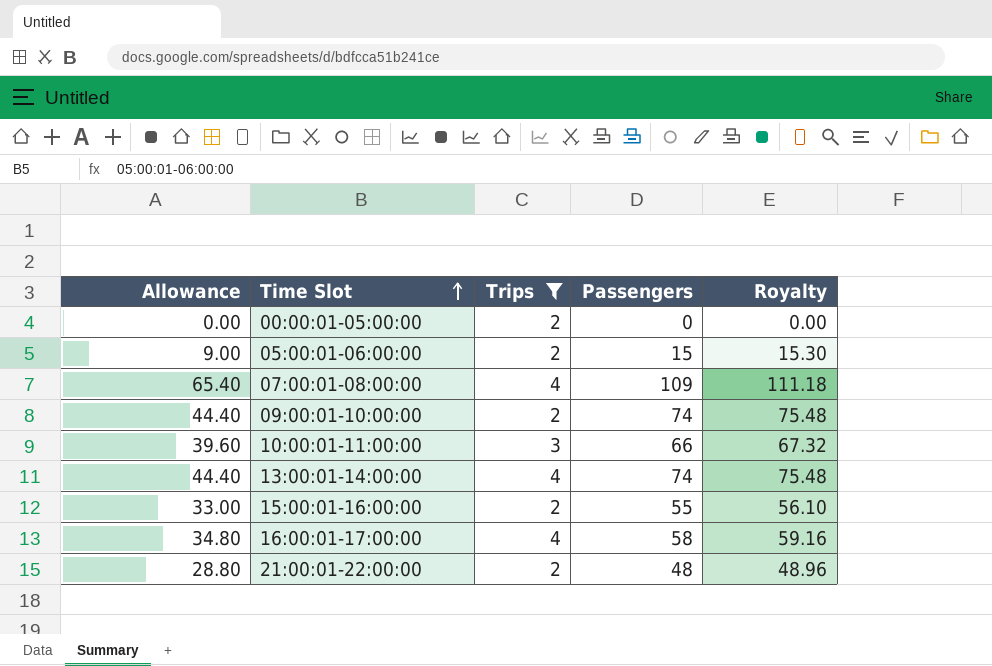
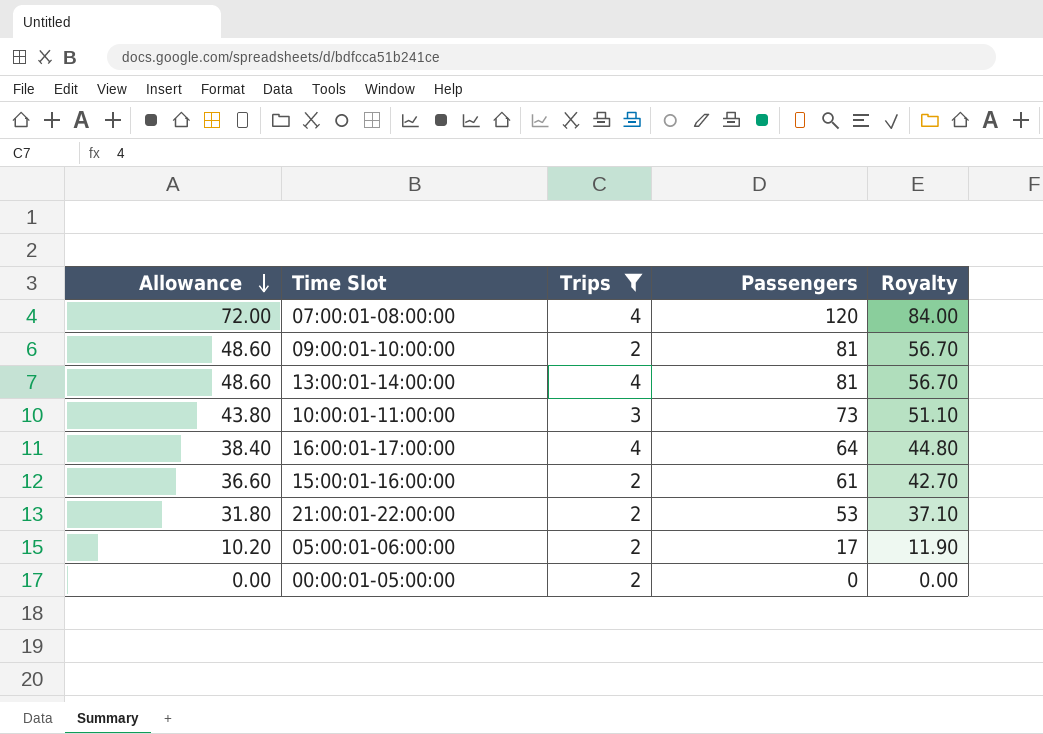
row order: Time Slot ascending -> Allowance descending
column Royalty | formula: [Passengers] * 1.02 -> [Passengers] * 0.7
07:00:01-08:00:00 | Allowance: 65.40 -> 72.00
07:00:01-08:00:00 | Passengers: 109 -> 120
09:00:01-10:00:00 | Allowance: 44.40 -> 48.60
09:00:01-10:00:00 | Passengers: 74 -> 81
13:00:01-14:00:00 | Allowance: 44.40 -> 48.60
13:00:01-14:00:00 | Passengers: 74 -> 81
10:00:01-11:00:00 | Allowance: 39.60 -> 43.80
10:00:01-11:00:00 | Passengers: 66 -> 73
16:00:01-17:00:00 | Allowance: 34.80 -> 38.40
16:00:01-17:00:00 | Passengers: 58 -> 64
15:00:01-16:00:00 | Allowance: 33.00 -> 36.60
15:00:01-16:00:00 | Passengers: 55 -> 61
21:00:01-22:00:00 | Allowance: 28.80 -> 31.80
21:00:01-22:00:00 | Passengers: 48 -> 53
05:00:01-06:00:00 | Allowance: 9.00 -> 10.20
05:00:01-06:00:00 | Passengers: 15 -> 17

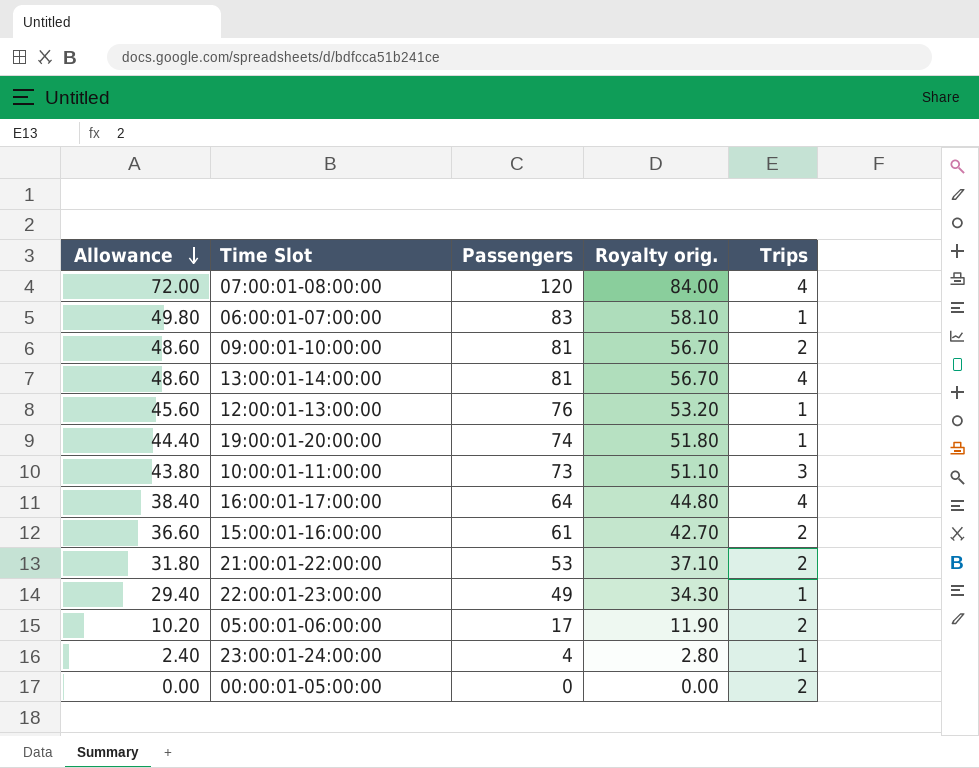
filter: Trips != 1 -> none
column name: Royalty -> Royalty orig.
column Trips | position: 3 -> 5

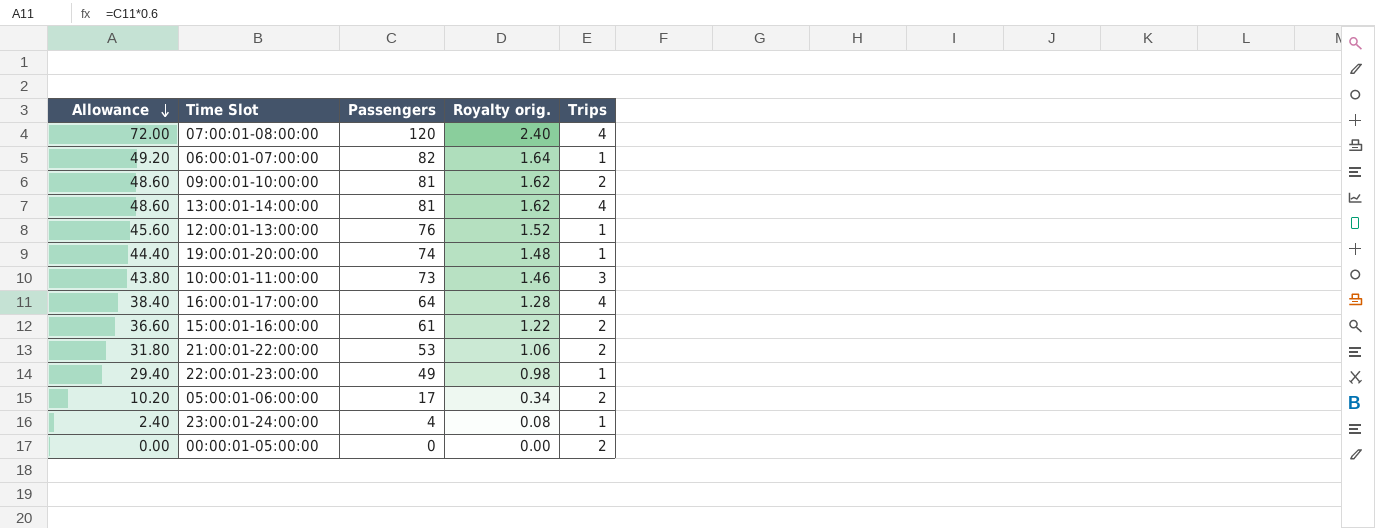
column Royalty orig. | formula: [Passengers] * 0.7 -> [Passengers] * 0.02
06:00:01-07:00:00 | Allowance: 49.80 -> 49.20
06:00:01-07:00:00 | Passengers: 83 -> 82

